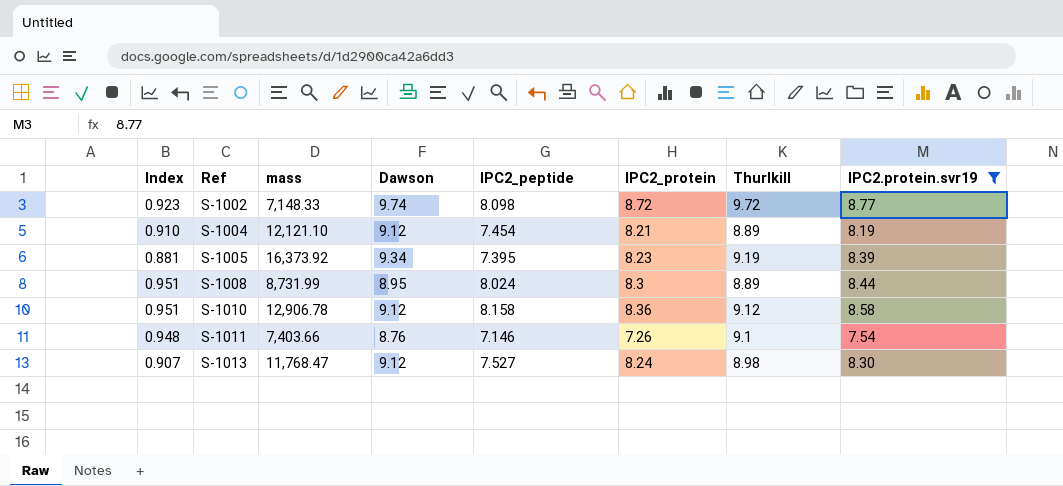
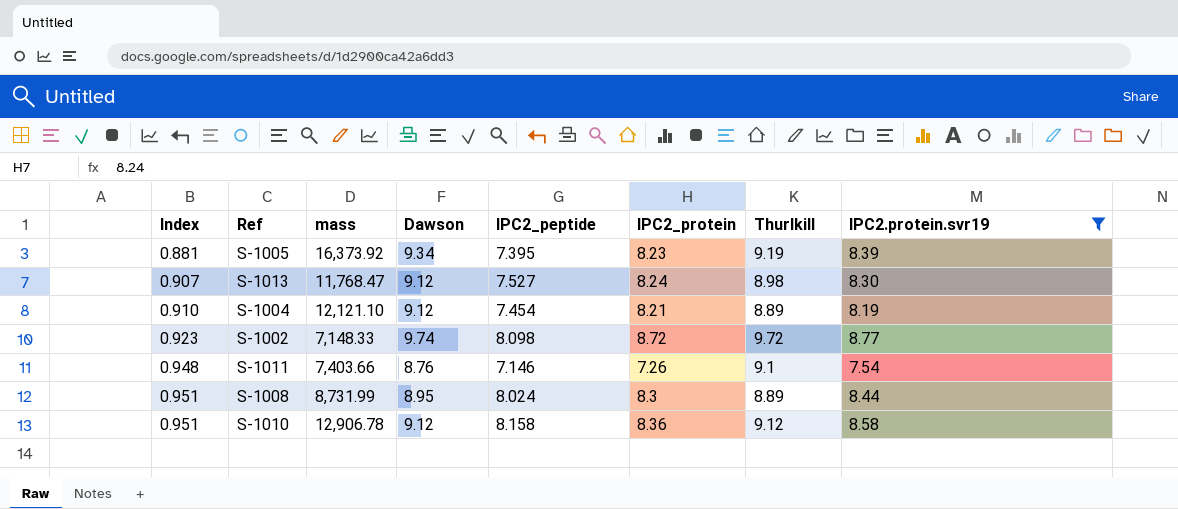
row order: Ref ascending -> Index ascending

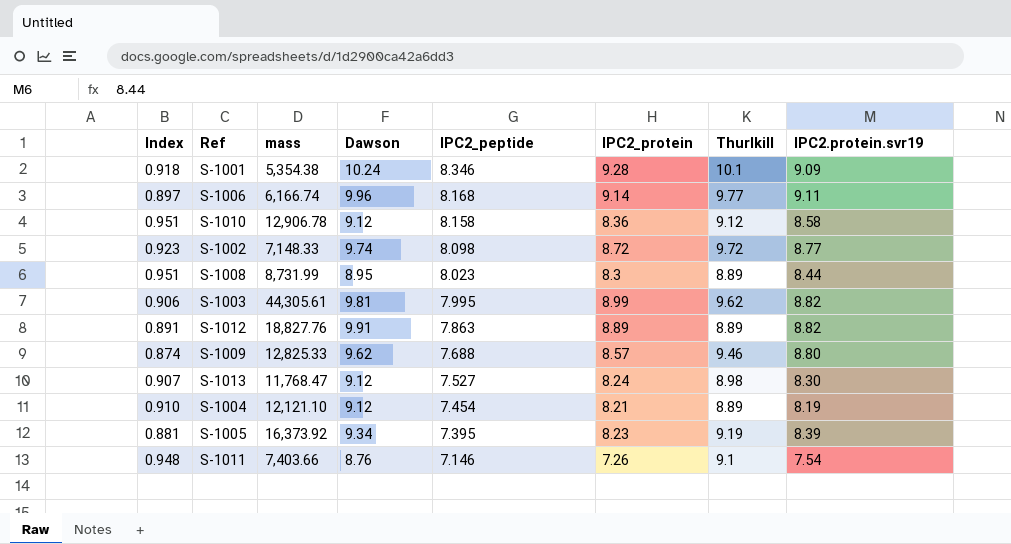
filter: IPC2.protein.svr19 <= 8.77 -> none
row order: Index ascending -> IPC2_peptide descending
S-1008 | IPC2_peptide: 8.024 -> 8.023

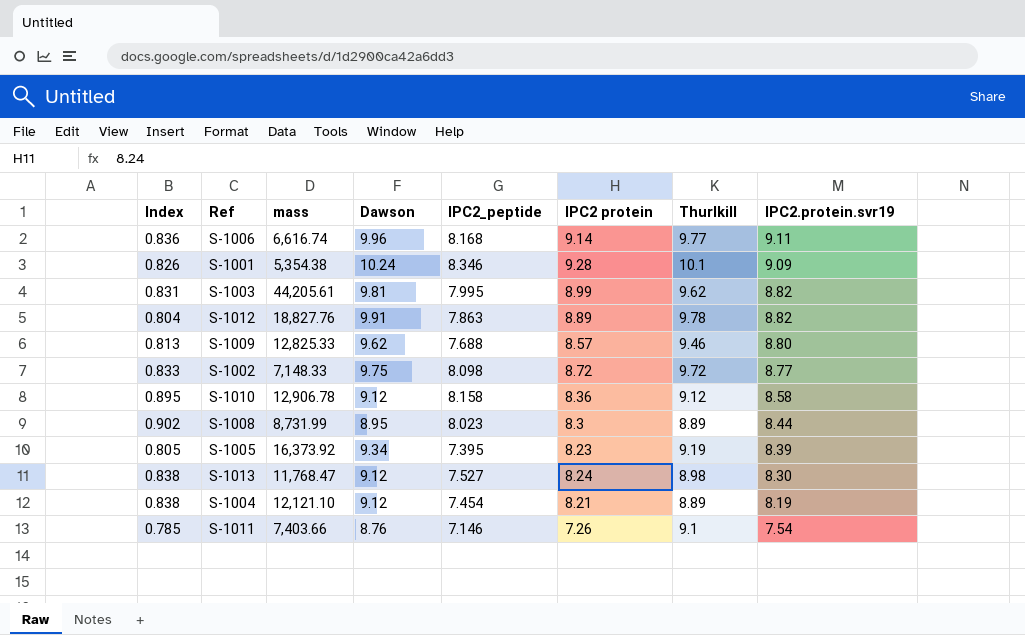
row order: IPC2_peptide descending -> IPC2.protein.svr19 descending
column Index | formula: [IPC2_peptide] / [IPC2.protein.svr19] -> [IPC2_peptide] / [Thurlkill]
column name: IPC2_protein -> IPC2 protein
S-1006 | mass: 6,166.74 -> 6,616.74
S-1003 | mass: 44,305.61 -> 44,205.61
S-1012 | Thurlkill: 8.89 -> 9.78
S-1002 | Dawson: 9.74 -> 9.75

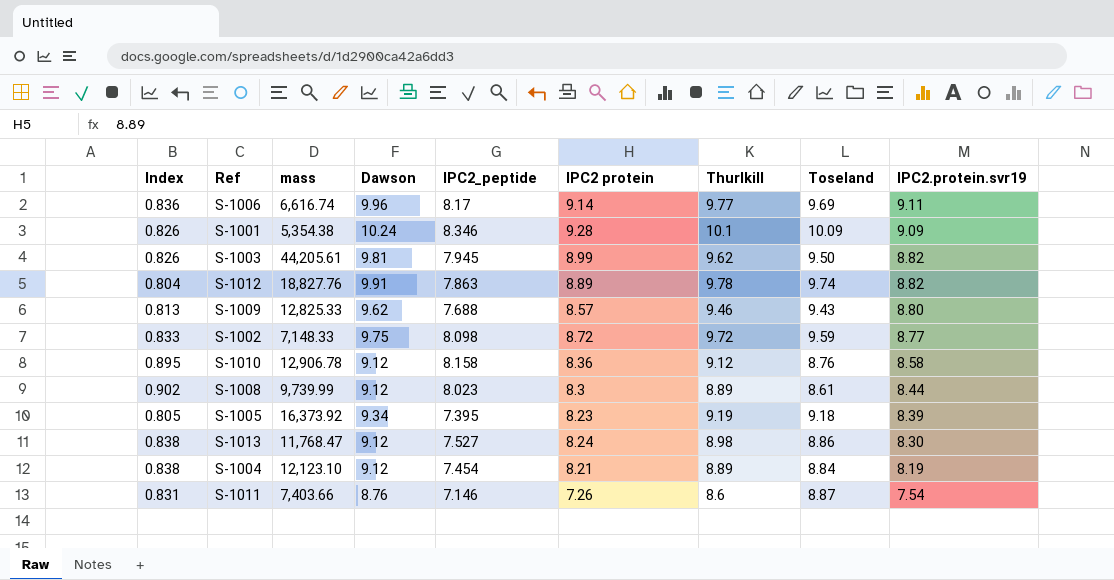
column Toseland | position: none -> 8
S-1006 | IPC2_peptide: 8.168 -> 8.17
S-1003 | Index: 0.831 -> 0.826
S-1003 | IPC2_peptide: 7.995 -> 7.945
S-1008 | mass: 8,731.99 -> 9,739.99
S-1008 | Dawson: 8.95 -> 9.12
S-1004 | mass: 12,121.10 -> 12,123.10
S-1011 | Index: 0.785 -> 0.831
S-1011 | Thurlkill: 9.1 -> 8.6

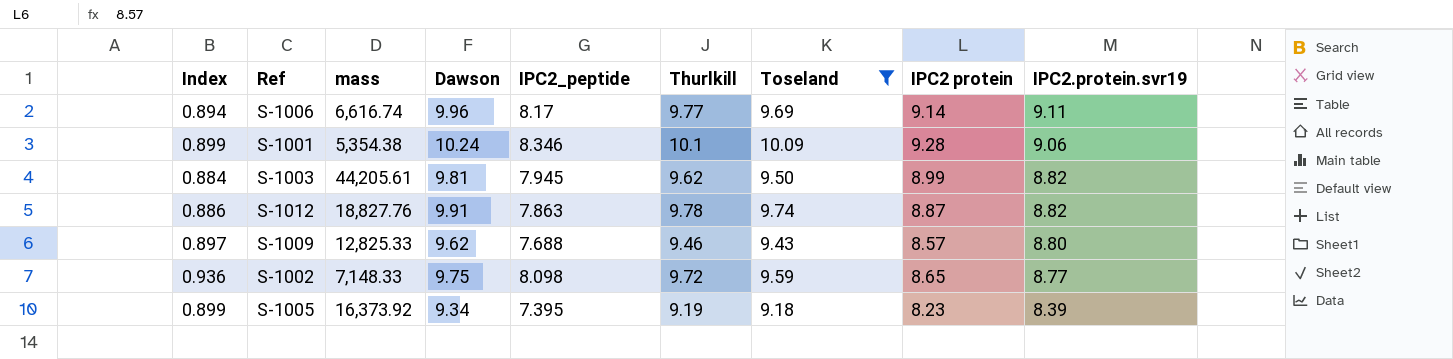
filter: none -> Toseland >= 9.18
column Index | formula: [IPC2_peptide] / [Thurlkill] -> [IPC2_peptide] / [IPC2 protein]
column IPC2 protein | position: 6 -> 8
S-1001 | IPC2.protein.svr19: 9.09 -> 9.06
S-1012 | IPC2 protein: 8.89 -> 8.87
S-1002 | IPC2 protein: 8.72 -> 8.65

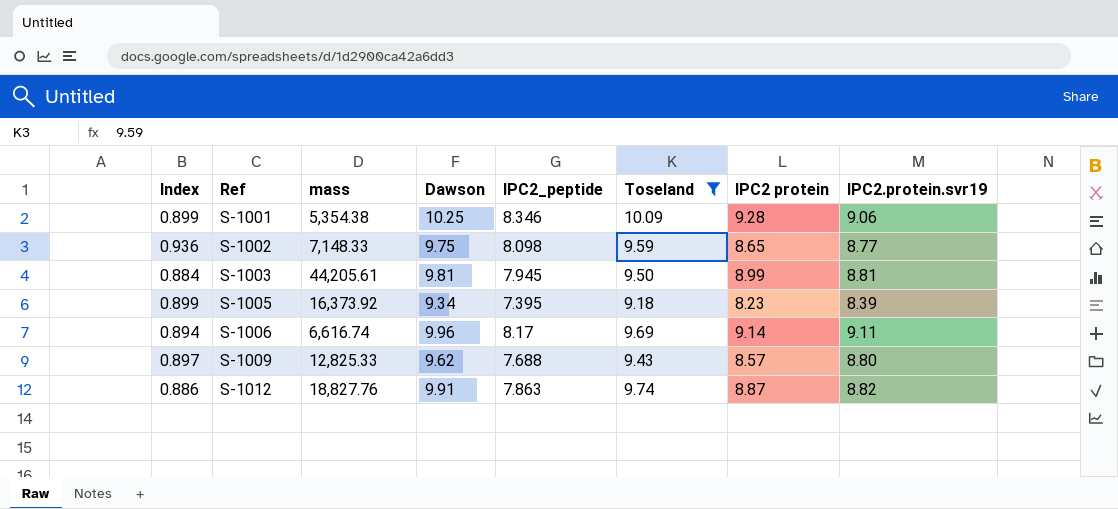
row order: IPC2.protein.svr19 descending -> Ref ascending
column Thurlkill | position: 6 -> none
S-1001 | Dawson: 10.24 -> 10.25
S-1003 | IPC2.protein.svr19: 8.82 -> 8.81

